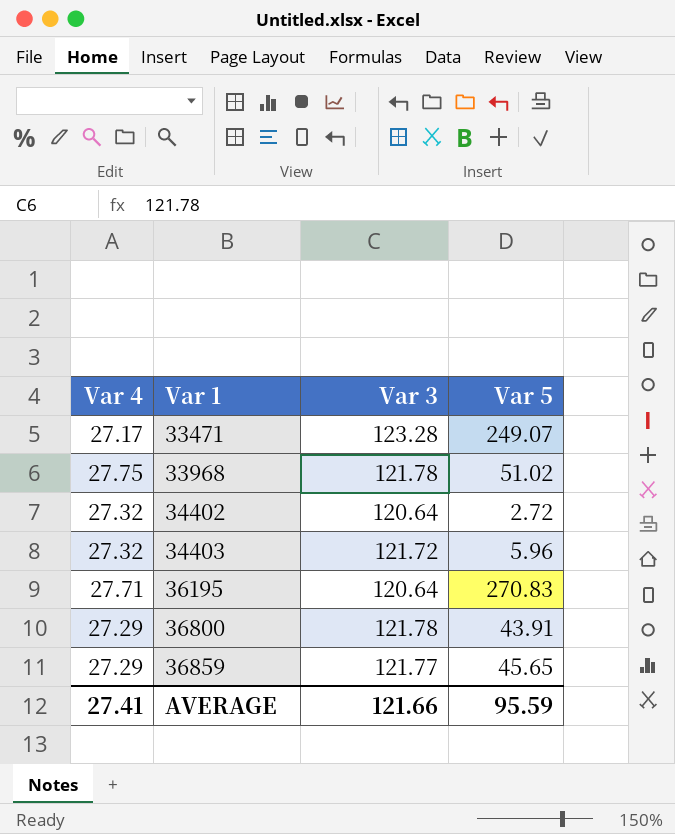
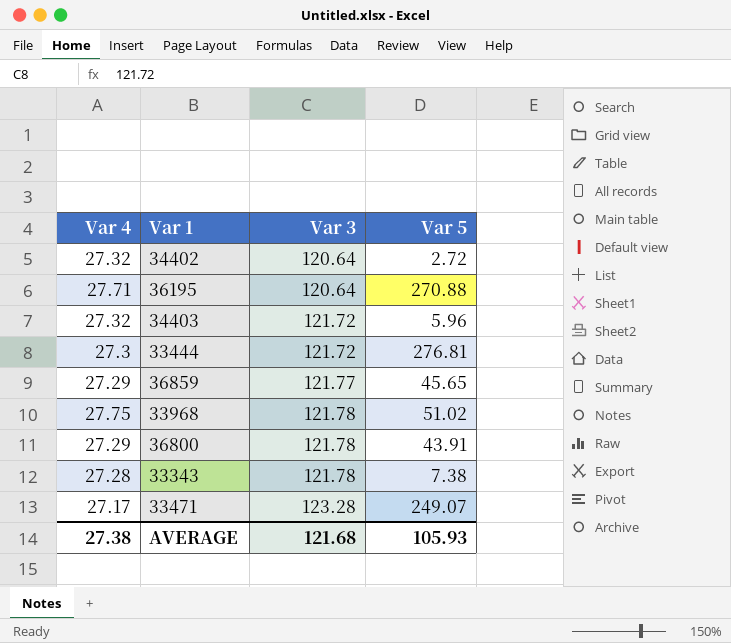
row order: Var 1 ascending -> Var 3 ascending
36195 | Var 5: 270.83 -> 270.88
row 33444: none -> 27.3 | 121.72 | 276.81
row 33343: none -> 27.28 | 121.78 | 7.38
AVERAGE | Var 4: 27.41 -> 27.38
AVERAGE | Var 3: 121.66 -> 121.68
AVERAGE | Var 5: 95.59 -> 105.93

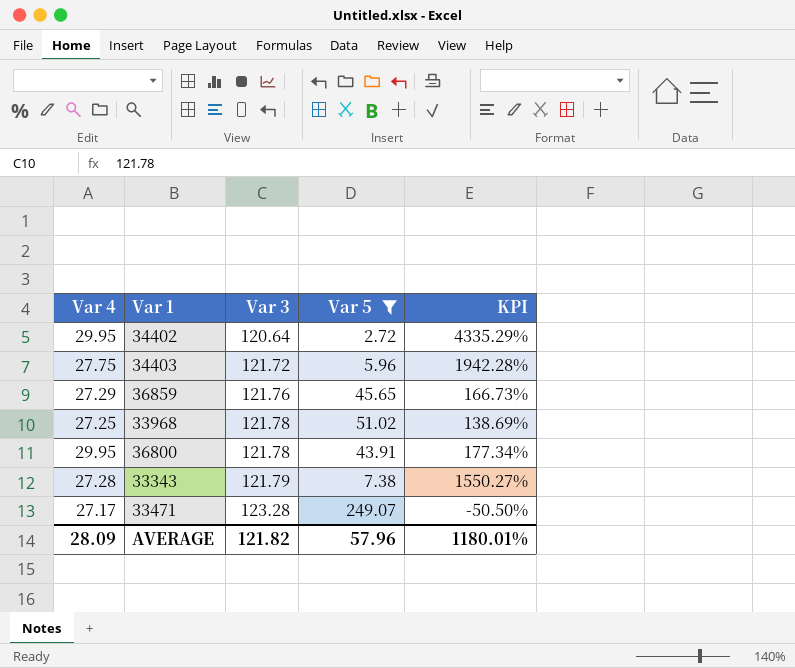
filter: none -> Var 5 <= 249.07
column KPI | formula: none -> ([Var 3] - [Var 5]) / [Var 5]
34402 | Var 4: 27.32 -> 29.95
34403 | Var 4: 27.32 -> 27.75
36859 | Var 3: 121.77 -> 121.76
33968 | Var 4: 27.75 -> 27.25
36800 | Var 4: 27.29 -> 29.95
33343 | Var 3: 121.78 -> 121.79
AVERAGE | Var 4: 27.38 -> 28.09
AVERAGE | Var 3: 121.68 -> 121.82
AVERAGE | Var 5: 105.93 -> 57.96

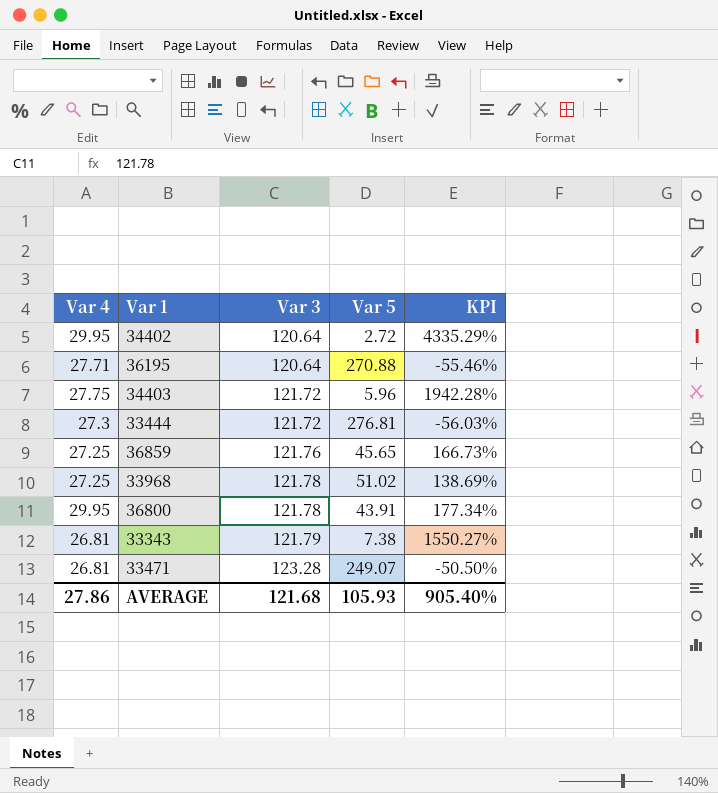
filter: Var 5 <= 249.07 -> none
36859 | Var 4: 27.29 -> 27.25
33343 | Var 4: 27.28 -> 26.81
33471 | Var 4: 27.17 -> 26.81
AVERAGE | Var 4: 28.09 -> 27.86
AVERAGE | Var 3: 121.82 -> 121.68
AVERAGE | Var 5: 57.96 -> 105.93
AVERAGE | KPI: 1180.01% -> 905.40%

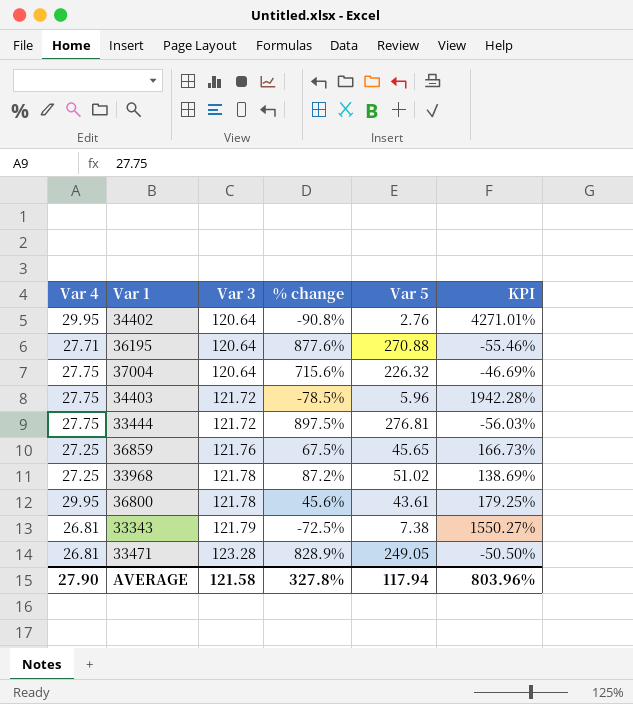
column % change | formula: none -> ([Var 5] - [Var 4]) / [Var 4]
34402 | Var 5: 2.72 -> 2.76
34402 | KPI: 4335.29% -> 4271.01%
row 37004: none -> 27.75 | 120.64 | 715.6% | 226.32 | -46.69%
33444 | Var 4: 27.3 -> 27.75
36800 | Var 5: 43.91 -> 43.61
36800 | KPI: 177.34% -> 179.25%
33471 | Var 5: 249.07 -> 249.05
AVERAGE | Var 4: 27.86 -> 27.90
AVERAGE | Var 3: 121.68 -> 121.58
AVERAGE | Var 5: 105.93 -> 117.94
AVERAGE | KPI: 905.40% -> 803.96%

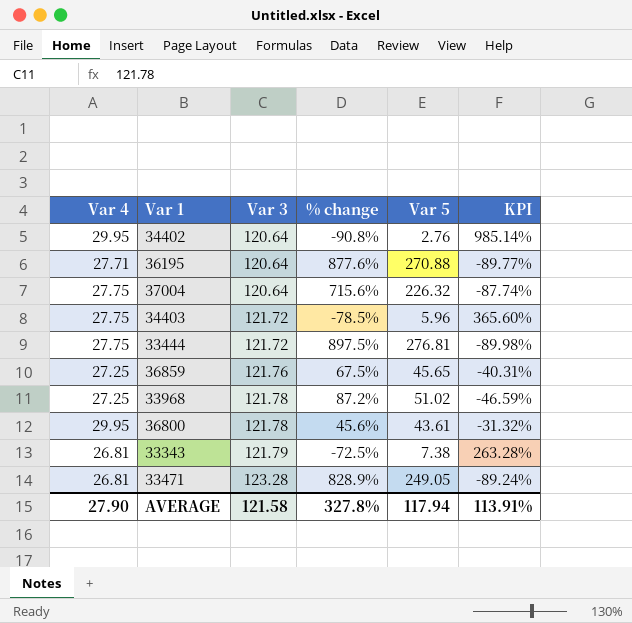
column KPI | formula: ([Var 3] - [Var 5]) / [Var 5] -> ([Var 4] - [Var 5]) / [Var 5]
AVERAGE | KPI: 803.96% -> 113.91%

